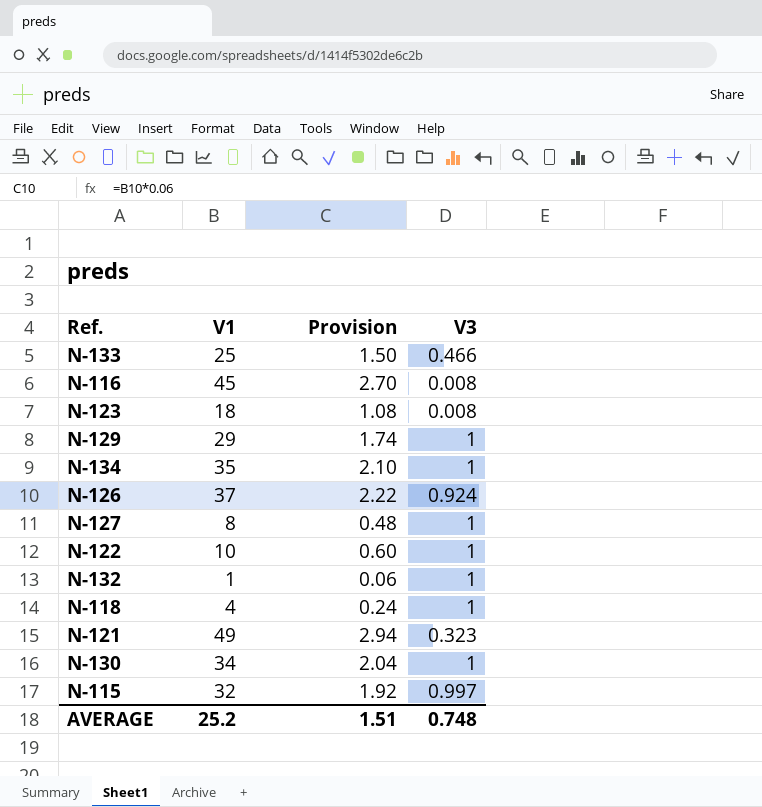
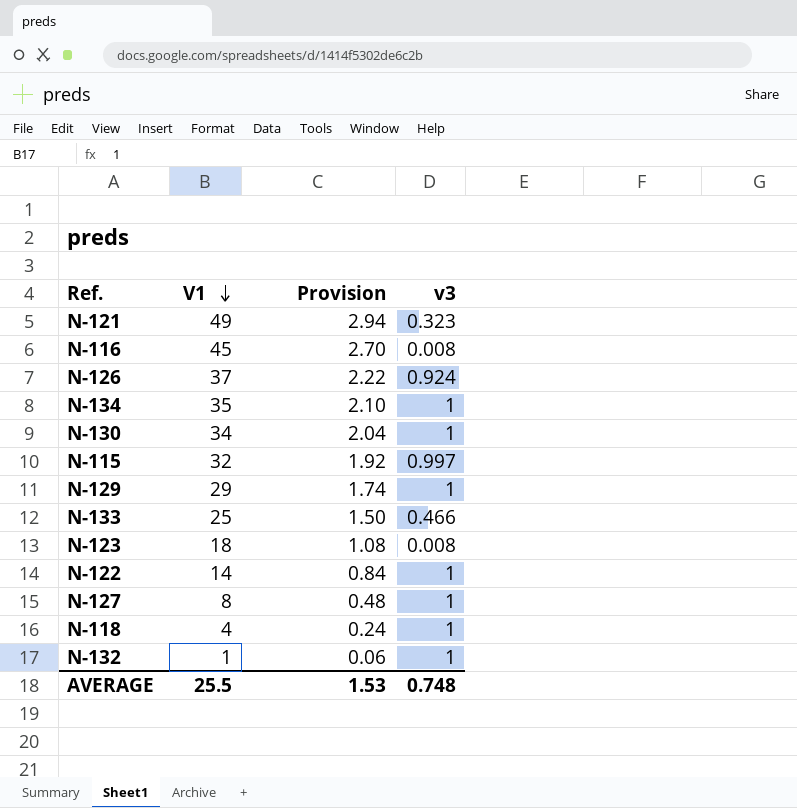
row order: none -> V1 descending
column name: V3 -> v3
N-122 | V1: 10 -> 14
N-122 | Provision: 0.60 -> 0.84
AVERAGE | V1: 25.2 -> 25.5
AVERAGE | Provision: 1.51 -> 1.53

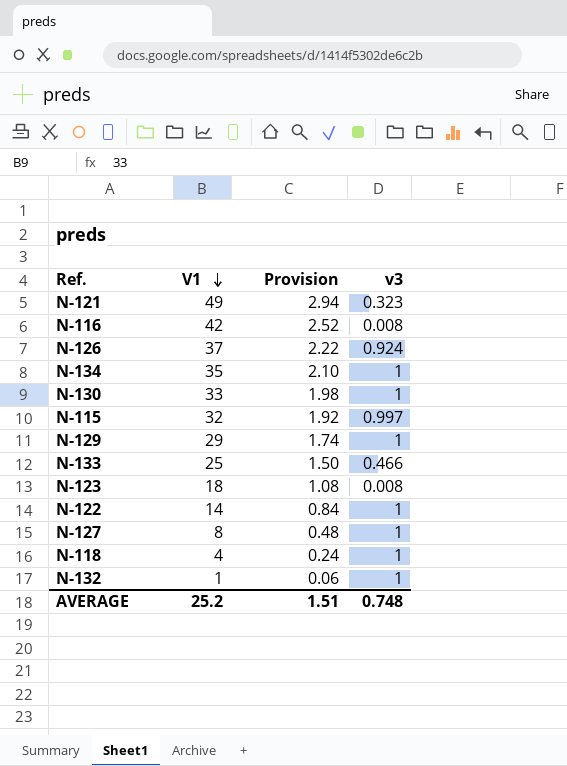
N-116 | V1: 45 -> 42
N-116 | Provision: 2.70 -> 2.52
N-130 | V1: 34 -> 33
N-130 | Provision: 2.04 -> 1.98
AVERAGE | V1: 25.5 -> 25.2
AVERAGE | Provision: 1.53 -> 1.51

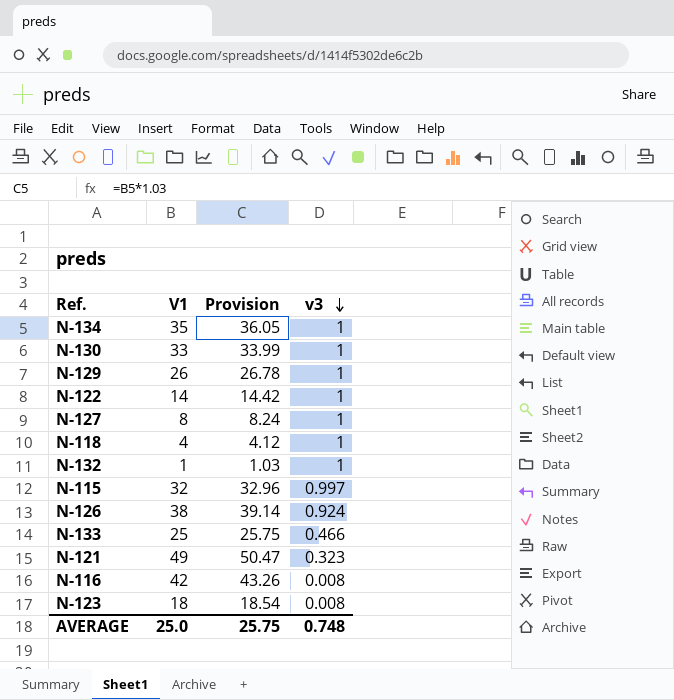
row order: V1 descending -> v3 descending
column Provision | formula: [V1] * 0.06 -> [V1] * 1.03
N-129 | V1: 29 -> 26
N-126 | V1: 37 -> 38
AVERAGE | V1: 25.2 -> 25.0
AVERAGE | Provision: 1.51 -> 25.75

